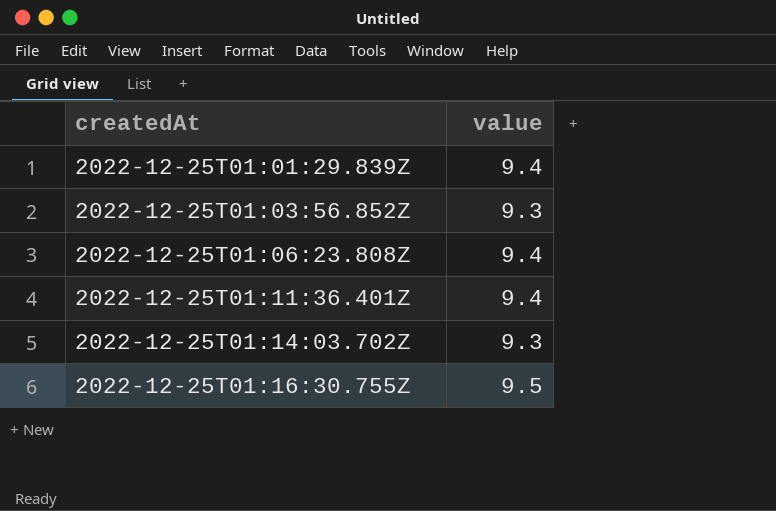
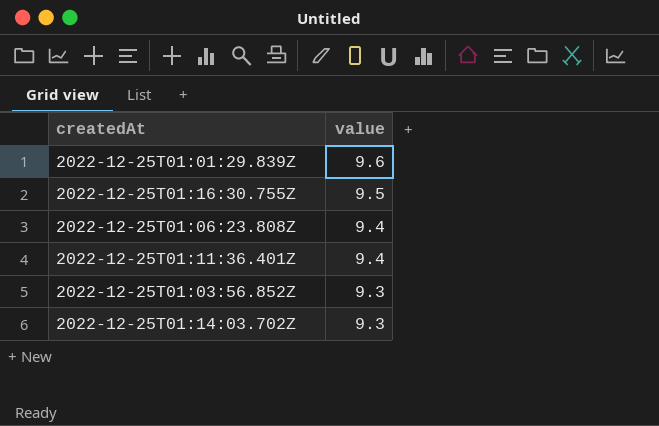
row order: createdAt ascending -> value descending
2022-12-25T01:01:29.839Z | value: 9.4 -> 9.6

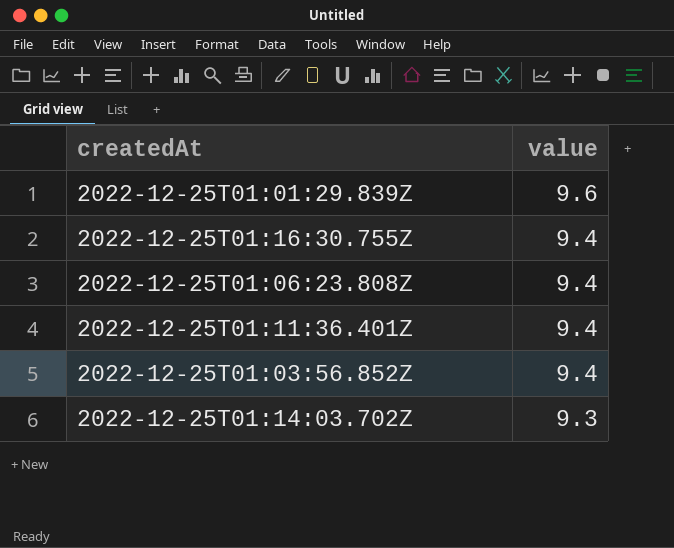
2022-12-25T01:16:30.755Z | value: 9.5 -> 9.4
2022-12-25T01:03:56.852Z | value: 9.3 -> 9.4

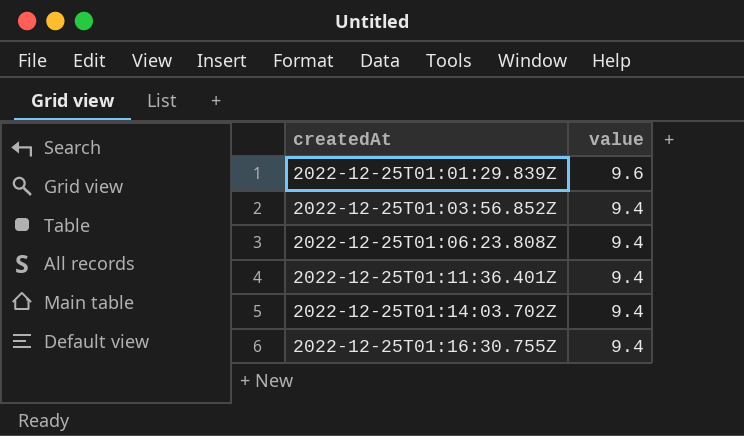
row order: value descending -> createdAt ascending
2022-12-25T01:14:03.702Z | value: 9.3 -> 9.4

